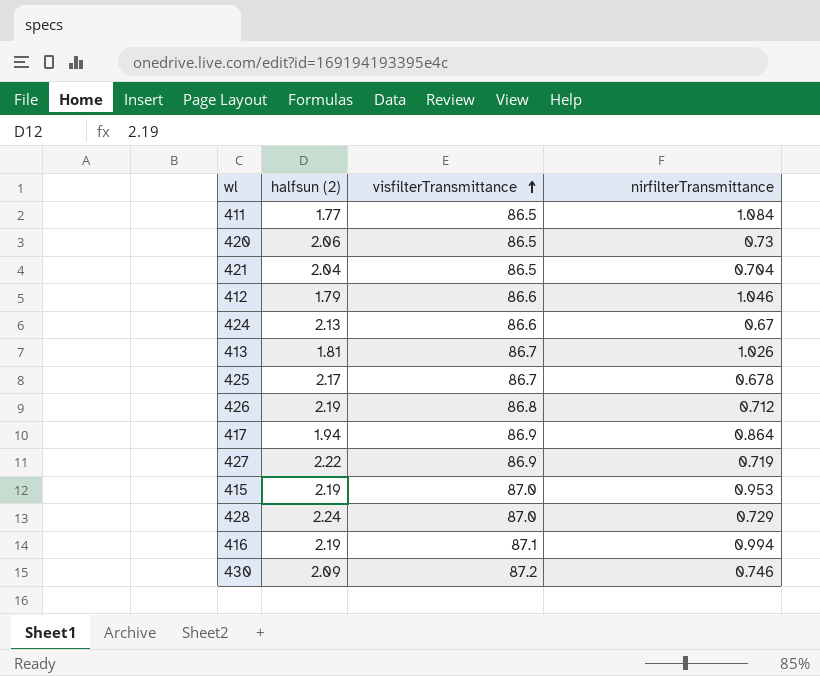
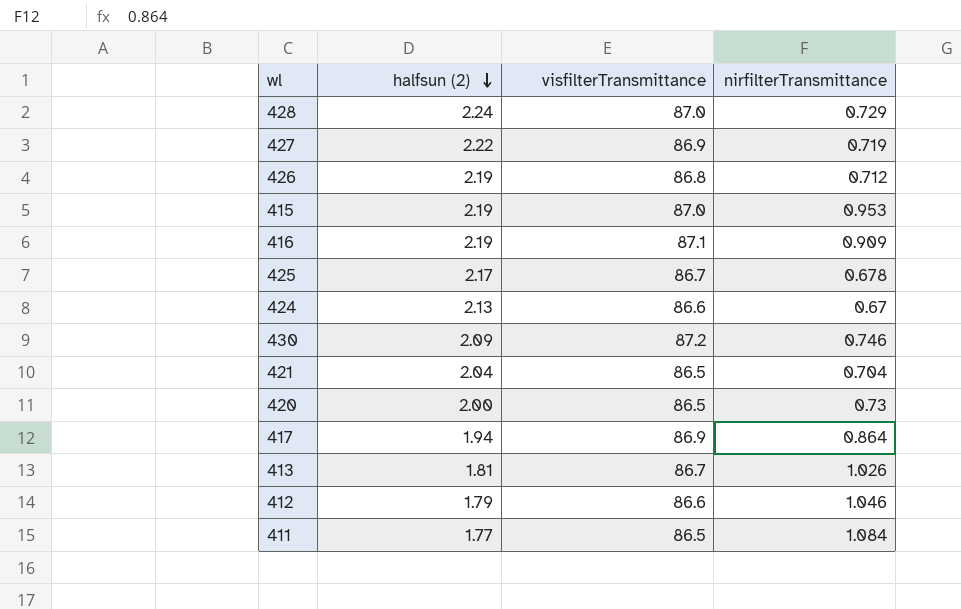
row order: visfilterTransmittance ascending -> halfsun (2) descending
416 | nirfilterTransmittance: 0.994 -> 0.909
420 | halfsun (2): 2.06 -> 2.00

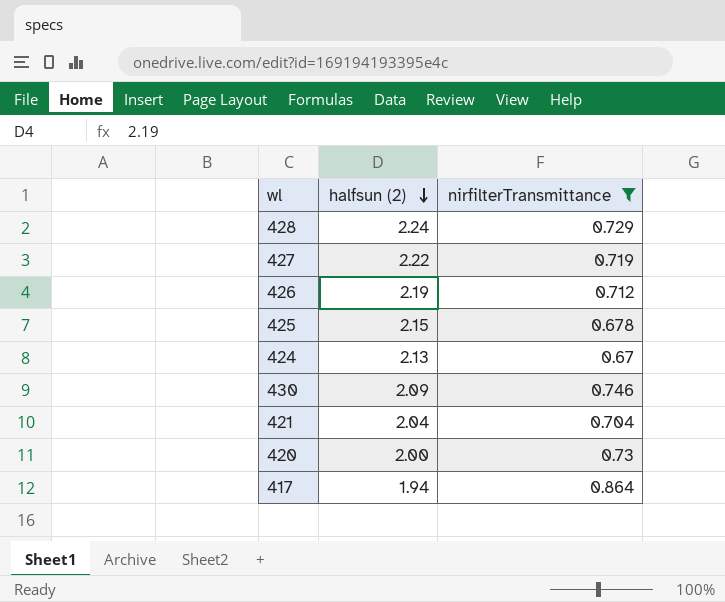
filter: none -> nirfilterTransmittance <= 0.864
column visfilterTransmittance | position: 3 -> none
425 | halfsun (2): 2.17 -> 2.15

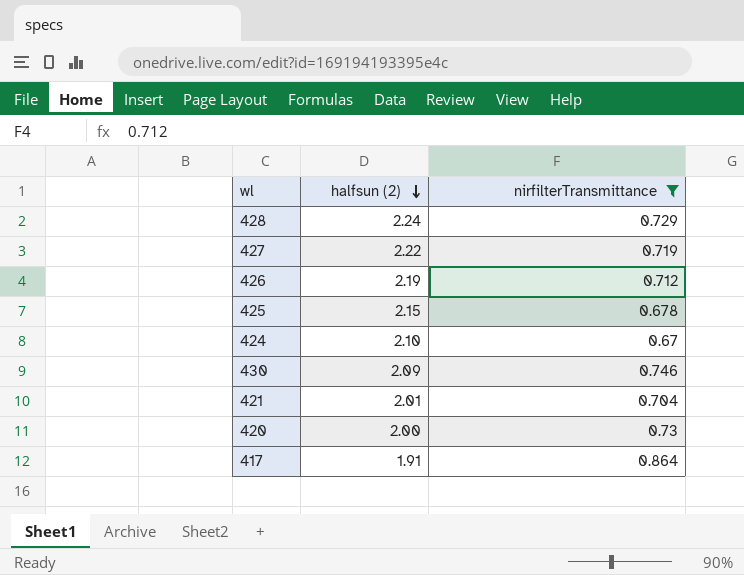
424 | halfsun (2): 2.13 -> 2.10
421 | halfsun (2): 2.04 -> 2.01
417 | halfsun (2): 1.94 -> 1.91

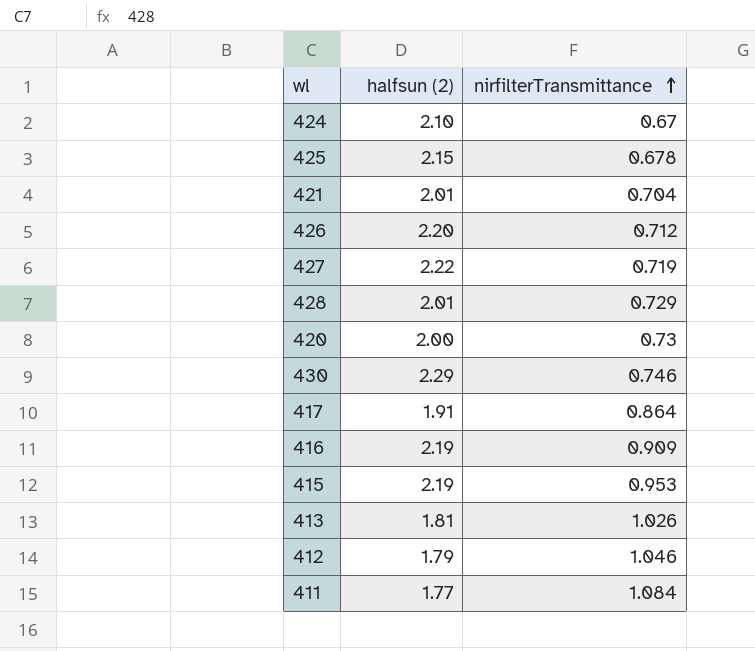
filter: nirfilterTransmittance <= 0.864 -> none
row order: halfsun (2) descending -> nirfilterTransmittance ascending
426 | halfsun (2): 2.19 -> 2.20
428 | halfsun (2): 2.24 -> 2.01
430 | halfsun (2): 2.09 -> 2.29

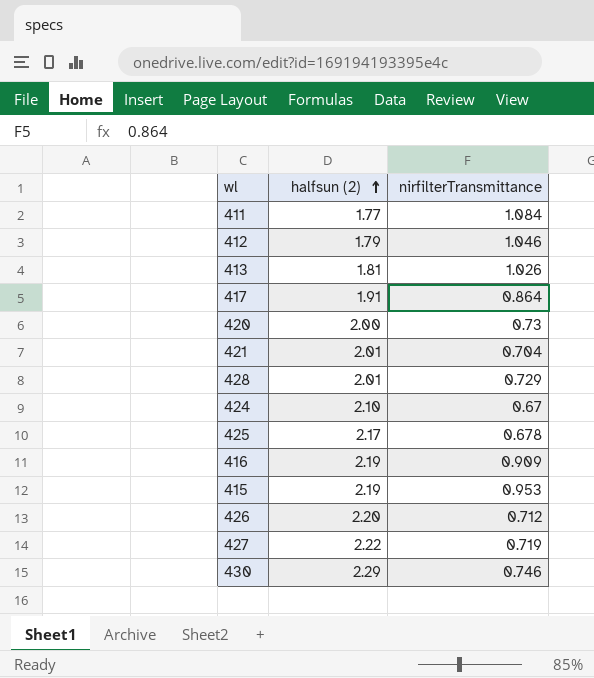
row order: nirfilterTransmittance ascending -> halfsun (2) ascending
425 | halfsun (2): 2.15 -> 2.17

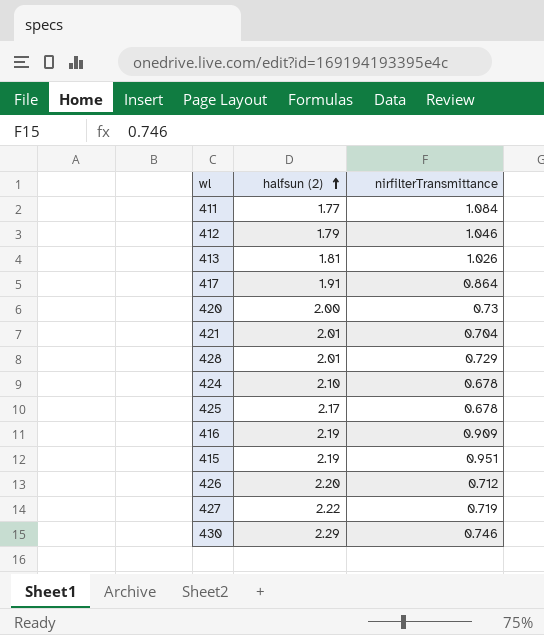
424 | nirfilterTransmittance: 0.67 -> 0.678
415 | nirfilterTransmittance: 0.953 -> 0.951

